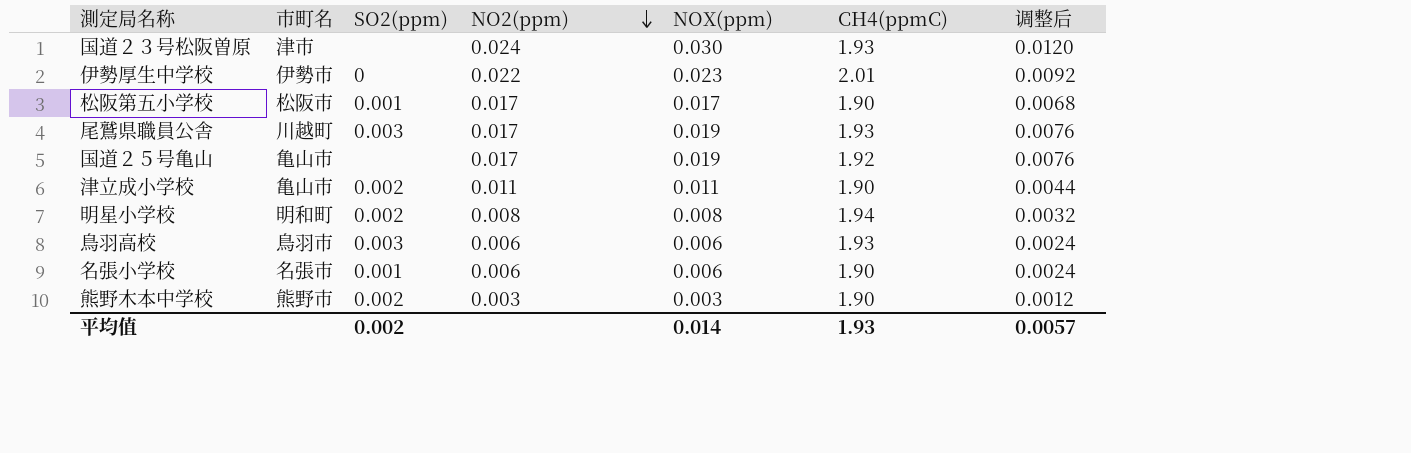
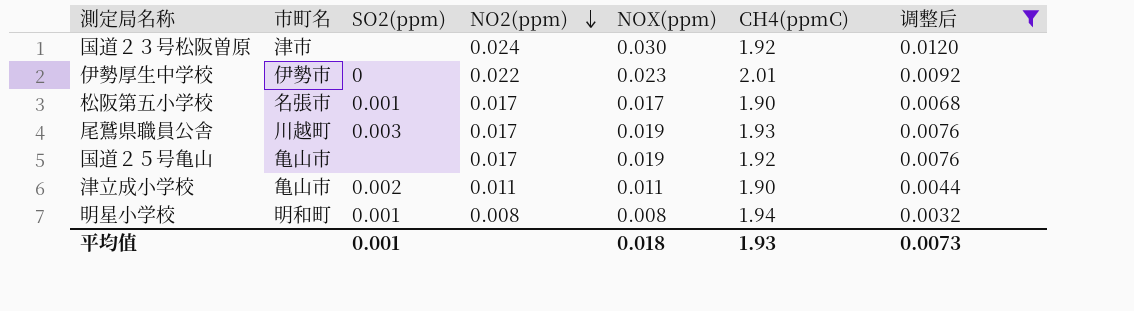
filter: none -> 调整后 >= 0.0032
国道２３号松阪曽原 | CH4(ppmC): 1.93 -> 1.92
松阪第五小学校 | 市町名: 松阪市 -> 名張市
明星小学校 | SO2(ppm): 0.002 -> 0.001
平均值 | SO2(ppm): 0.002 -> 0.001
平均值 | NOX(ppm): 0.014 -> 0.018
平均值 | 调整后: 0.0057 -> 0.0073

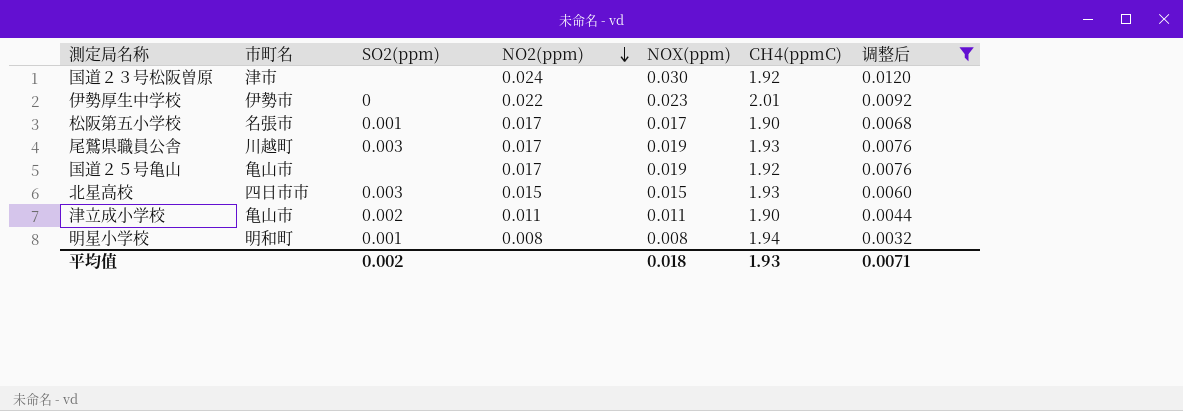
row 北星高校: none -> 四日市市 | 0.003 | 0.015 | 0.015 | 1.93 | 0.0060
平均值 | SO2(ppm): 0.001 -> 0.002
平均值 | 调整后: 0.0073 -> 0.0071

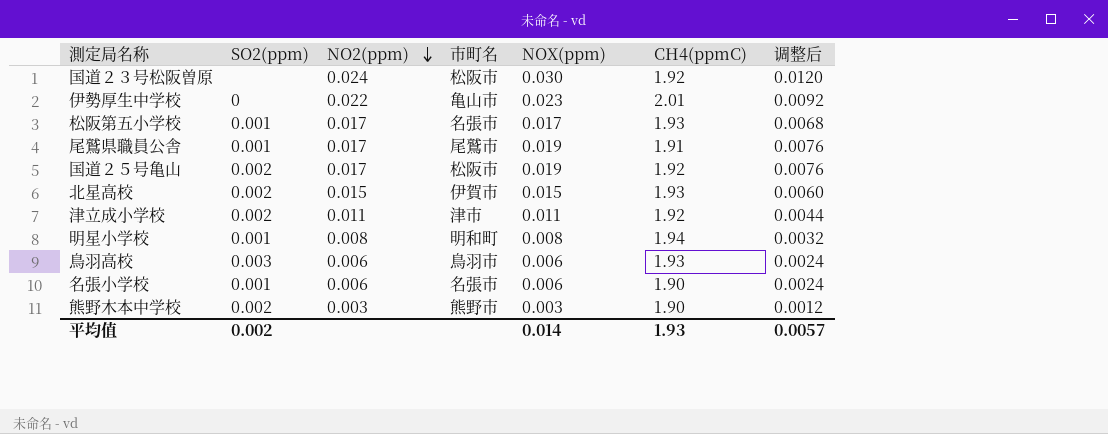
filter: 调整后 >= 0.0032 -> none
column 市町名 | position: 2 -> 4
国道２３号松阪曽原 | 市町名: 津市 -> 松阪市
伊勢厚生中学校 | 市町名: 伊勢市 -> 亀山市
松阪第五小学校 | CH4(ppmC): 1.90 -> 1.93
尾鷲県職員公舎 | SO2(ppm): 0.003 -> 0.001
尾鷲県職員公舎 | 市町名: 川越町 -> 尾鷲市
尾鷲県職員公舎 | CH4(ppmC): 1.93 -> 1.91
国道２５号亀山 | SO2(ppm): none -> 0.002
国道２５号亀山 | 市町名: 亀山市 -> 松阪市
北星高校 | SO2(ppm): 0.003 -> 0.002
北星高校 | 市町名: 四日市市 -> 伊賀市
津立成小学校 | 市町名: 亀山市 -> 津市
津立成小学校 | CH4(ppmC): 1.90 -> 1.92
平均值 | NOX(ppm): 0.018 -> 0.014
平均值 | 调整后: 0.0071 -> 0.0057

